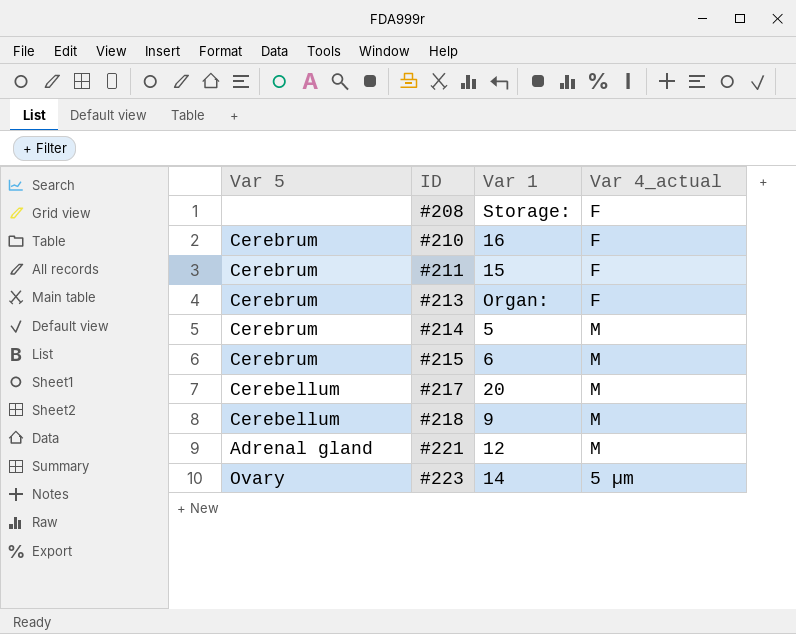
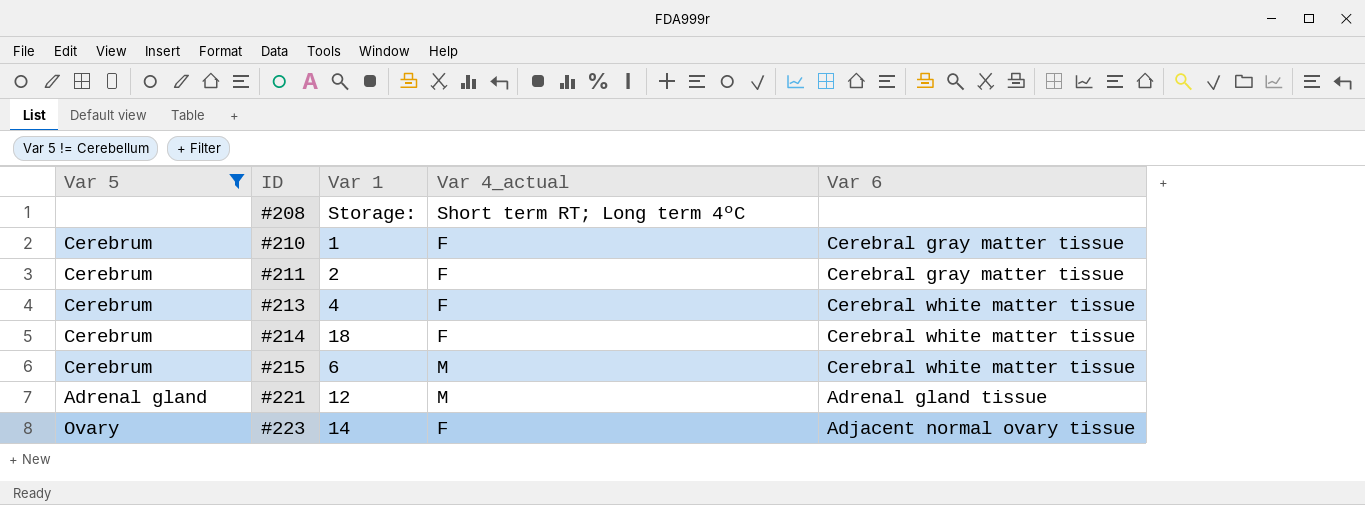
filter: none -> Var 5 != Cerebellum
column Var 6 | position: none -> 5
#208 | Var 4_actual: F -> Short term RT; Long term 4ºC
#210 | Var 1: 16 -> 1
#211 | Var 1: 15 -> 2
#213 | Var 1: Organ: -> 4
#214 | Var 1: 5 -> 18
#214 | Var 4_actual: M -> F
#223 | Var 4_actual: 5 µm -> F

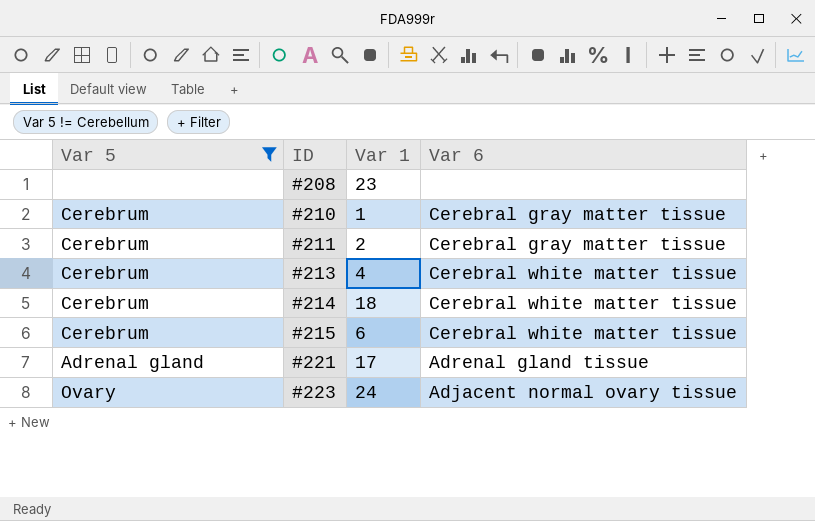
column Var 4_actual | position: 4 -> none
#208 | Var 1: Storage: -> 23
#221 | Var 1: 12 -> 17
#223 | Var 1: 14 -> 24

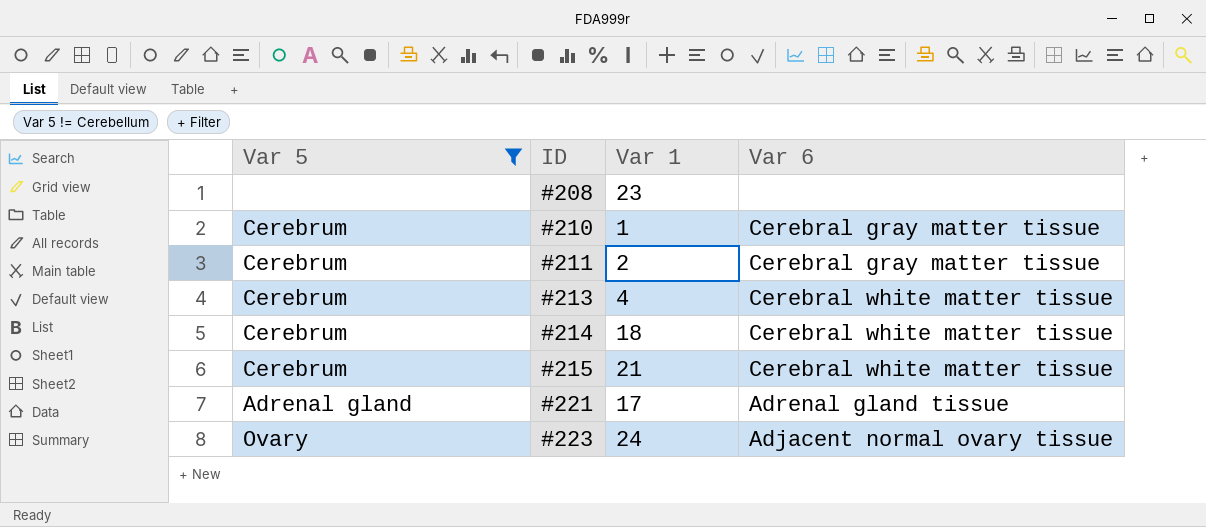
#215 | Var 1: 6 -> 21

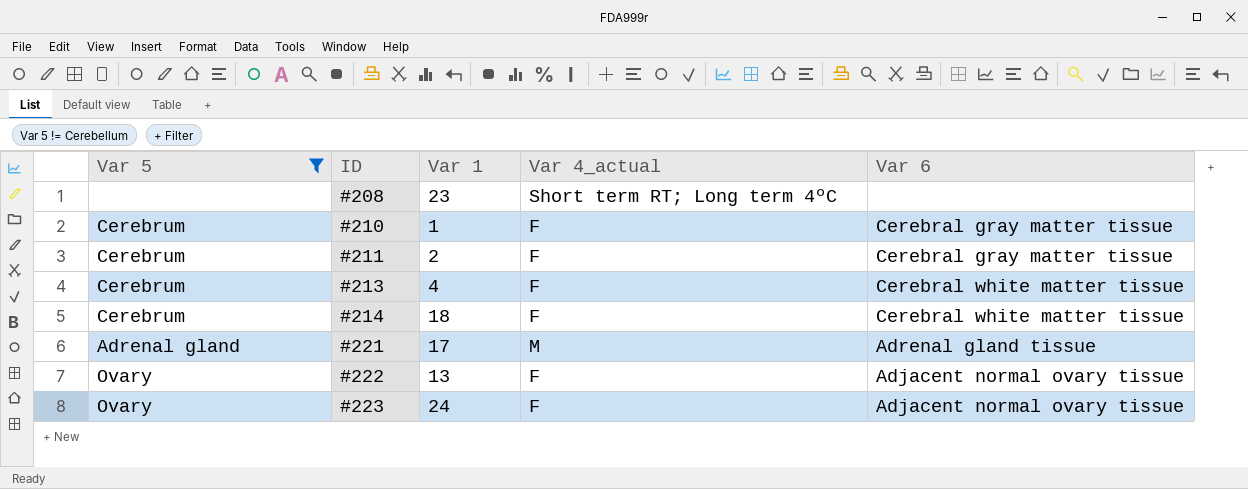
column Var 4_actual | position: none -> 4
row #215: Cerebrum | 21 | Cerebral white matter tissue -> none
row #222: none -> Ovary | 13 | F | Adjacent normal ovary tissue

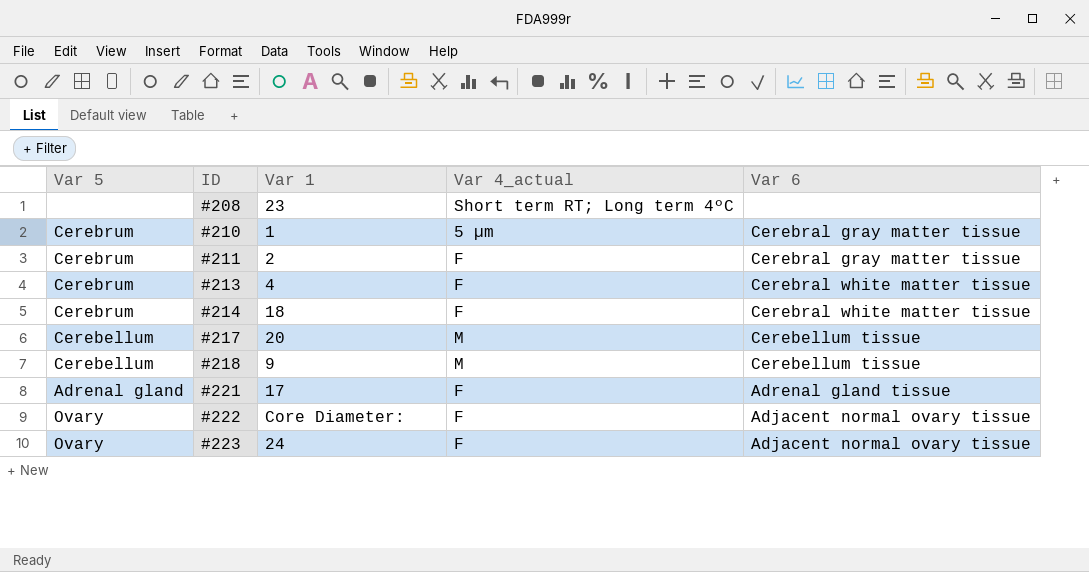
filter: Var 5 != Cerebellum -> none
#210 | Var 4_actual: F -> 5 µm
#221 | Var 4_actual: M -> F
#222 | Var 1: 13 -> Core Diameter:

